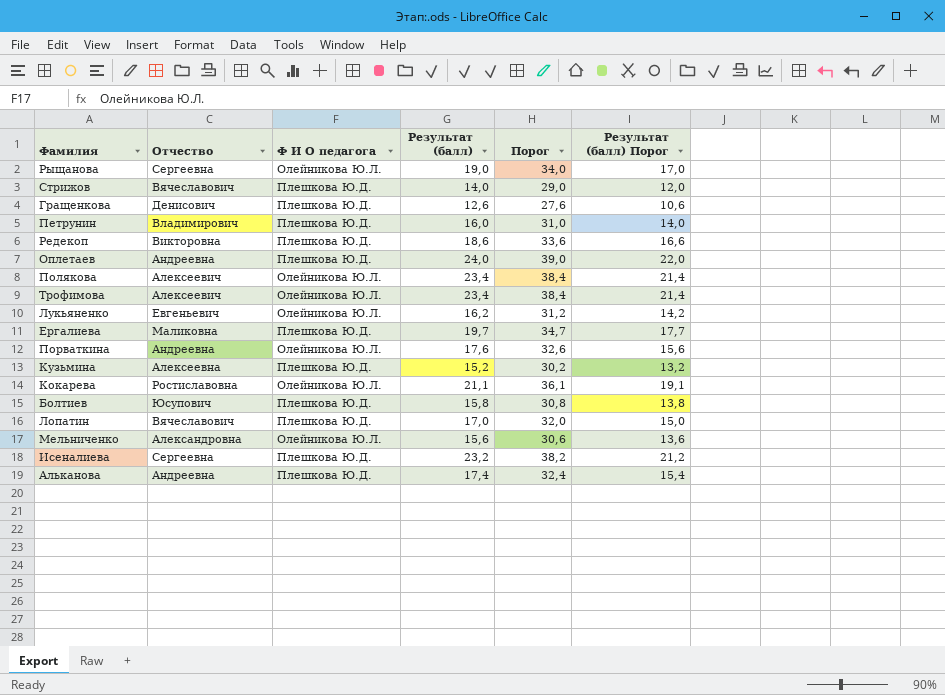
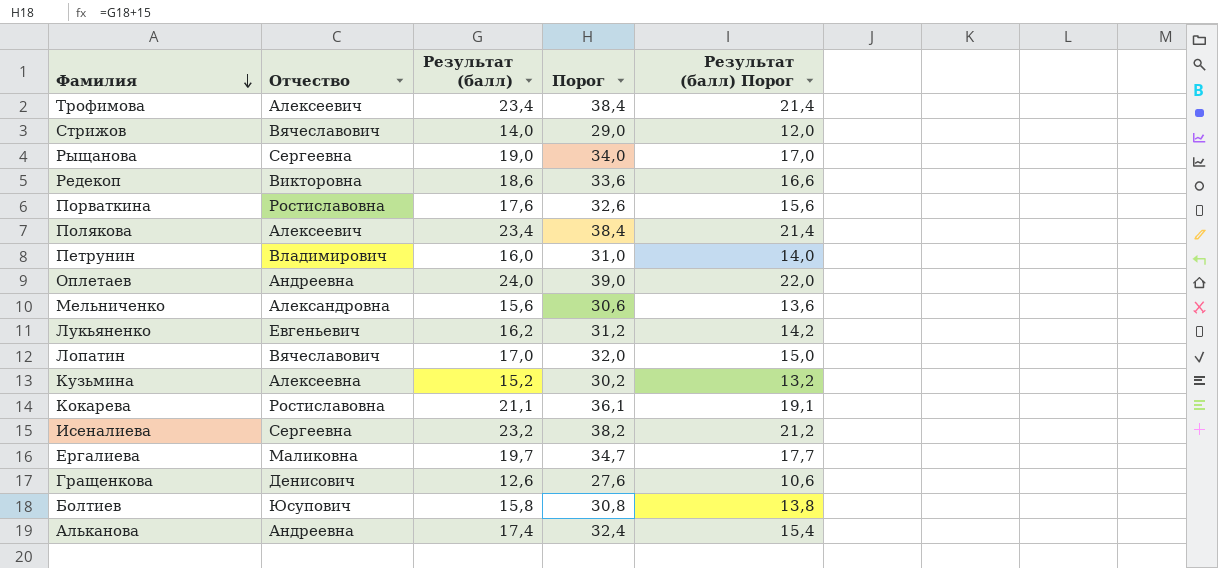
row order: none -> Фамилия descending
column Ф И О педагога | position: 3 -> none
Порваткина | Отчество: Андреевна -> Ростиславовна

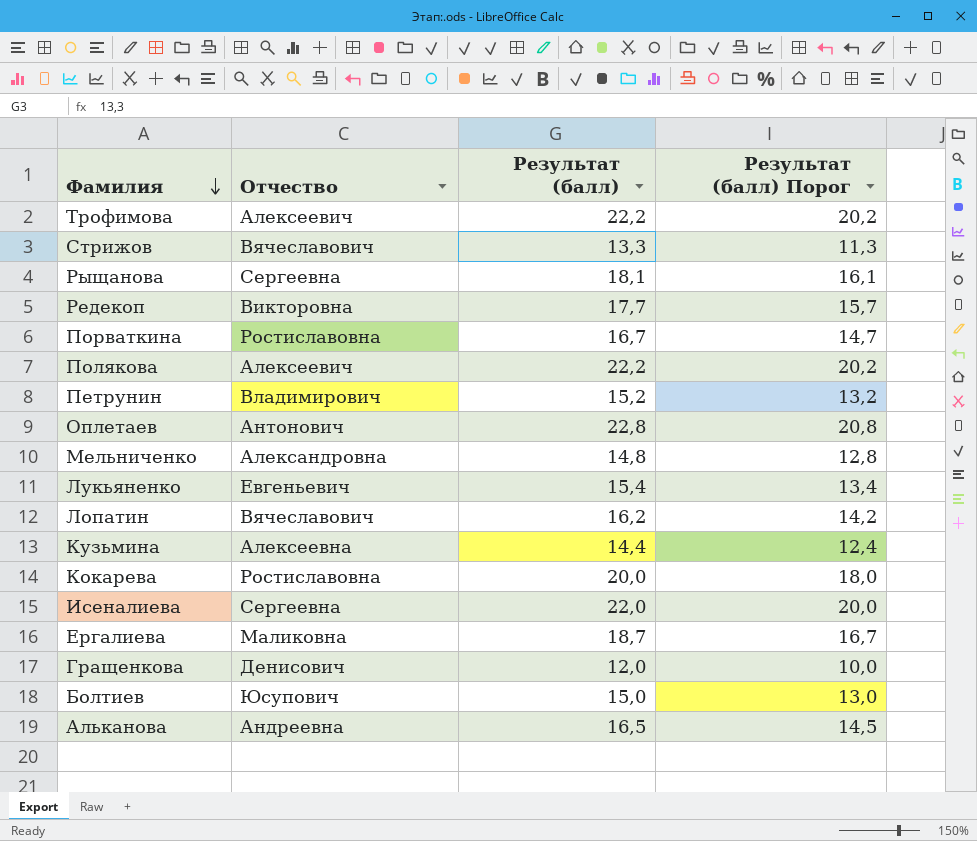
column Порог | formula: [Результат (балл)] + 15 -> none
Трофимова | Результат (балл): 23,4 -> 22,2
Трофимова | Результат (балл) Порог: 21,4 -> 20,2
Стрижов | Результат (балл): 14,0 -> 13,3
Стрижов | Результат (балл) Порог: 12,0 -> 11,3
Рыщанова | Результат (балл): 19,0 -> 18,1
Рыщанова | Результат (балл) Порог: 17,0 -> 16,1
Редекоп | Результат (балл): 18,6 -> 17,7
Редекоп | Результат (балл) Порог: 16,6 -> 15,7
Порваткина | Результат (балл): 17,6 -> 16,7
Порваткина | Результат (балл) Порог: 15,6 -> 14,7
Полякова | Результат (балл): 23,4 -> 22,2
Полякова | Результат (балл) Порог: 21,4 -> 20,2
Петрунин | Результат (балл): 16,0 -> 15,2
Петрунин | Результат (балл) Порог: 14,0 -> 13,2
Оплетаев | Отчество: Андреевна -> Антонович
Оплетаев | Результат (балл): 24,0 -> 22,8
Оплетаев | Результат (балл) Порог: 22,0 -> 20,8
Мельниченко | Результат (балл): 15,6 -> 14,8
Мельниченко | Результат (балл) Порог: 13,6 -> 12,8
Лукьяненко | Результат (балл): 16,2 -> 15,4
Лукьяненко | Результат (балл) Порог: 14,2 -> 13,4
Лопатин | Результат (балл): 17,0 -> 16,2
Лопатин | Результат (балл) Порог: 15,0 -> 14,2
Кузьмина | Результат (балл): 15,2 -> 14,4
Кузьмина | Результат (балл) Порог: 13,2 -> 12,4
Кокарева | Результат (балл): 21,1 -> 20,0
Кокарева | Результат (балл) Порог: 19,1 -> 18,0
Исеналиева | Результат (балл): 23,2 -> 22,0
Исеналиева | Результат (балл) Порог: 21,2 -> 20,0
Ергалиева | Результат (балл): 19,7 -> 18,7
Ергалиева | Результат (балл) Порог: 17,7 -> 16,7
Гращенкова | Результат (балл): 12,6 -> 12,0
Гращенкова | Результат (балл) Порог: 10,6 -> 10,0
Болтиев | Результат (балл): 15,8 -> 15,0
Болтиев | Результат (балл) Порог: 13,8 -> 13,0
Альканова | Результат (балл): 17,4 -> 16,5
Альканова | Результат (балл) Порог: 15,4 -> 14,5

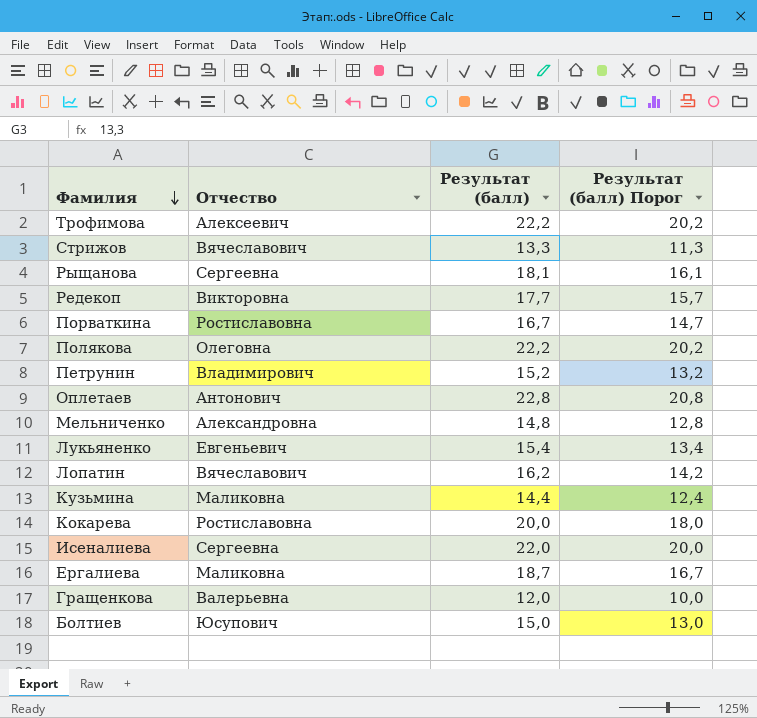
row Альканова: Андреевна | 16,5 | 14,5 -> none
Полякова | Отчество: Алексеевич -> Олеговна
Кузьмина | Отчество: Алексеевна -> Маликовна
Гращенкова | Отчество: Денисович -> Валерьевна

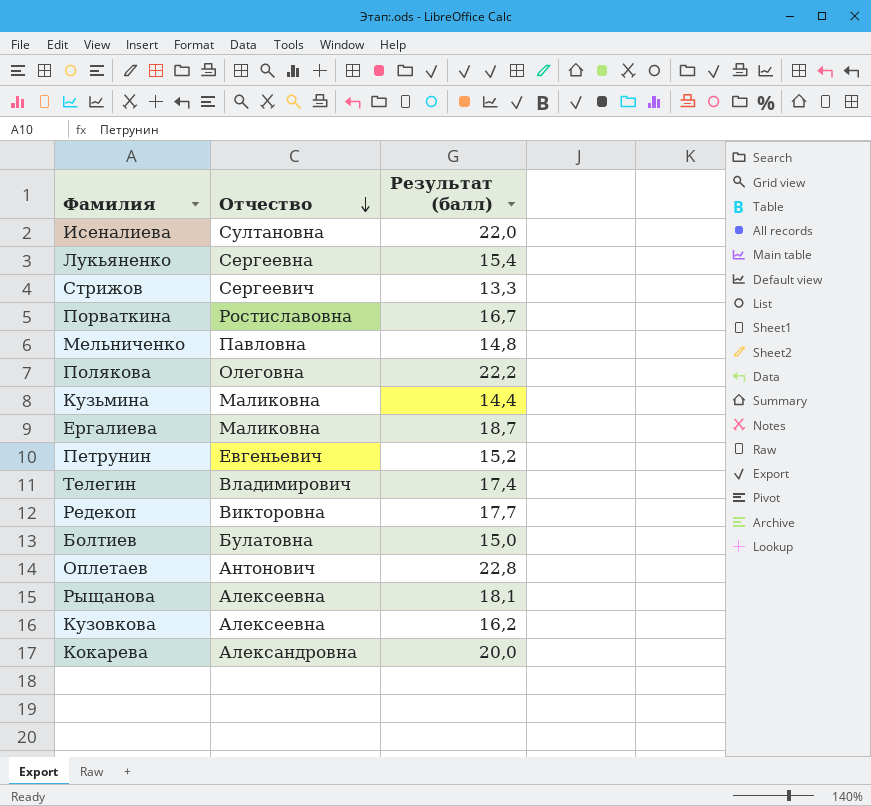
row order: Фамилия descending -> Отчество descending
column Результат (балл) Порог | formula: [Результат (балл)] - 2 -> none
row Трофимова: Алексеевич | 22,2 | 20,2 -> none
row Лопатин: Вячеславович | 16,2 | 14,2 -> none
row Гращенкова: Валерьевна | 12,0 | 10,0 -> none
Исеналиева | Отчество: Сергеевна -> Султановна
Лукьяненко | Отчество: Евгеньевич -> Сергеевна
Стрижов | Отчество: Вячеславович -> Сергеевич
Мельниченко | Отчество: Александровна -> Павловна
Петрунин | Отчество: Владимирович -> Евгеньевич
row Телегин: none -> Владимирович | 17,4
Болтиев | Отчество: Юсупович -> Булатовна
Рыщанова | Отчество: Сергеевна -> Алексеевна
row Кузовкова: none -> Алексеевна | 16,2
Кокарева | Отчество: Ростиславовна -> Александровна

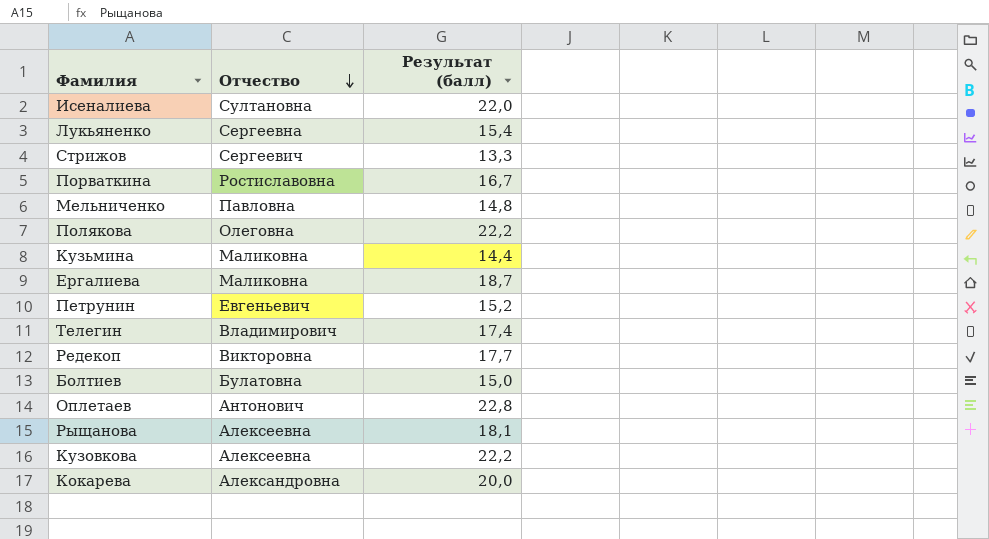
Кузовкова | Результат (балл): 16,2 -> 22,2

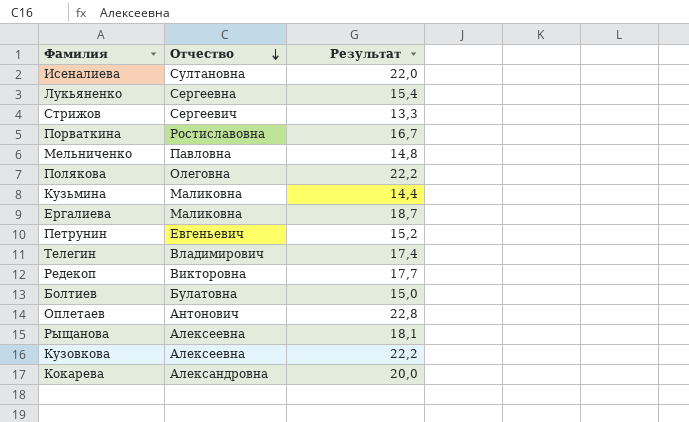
column name: Результат (балл) -> Результат

